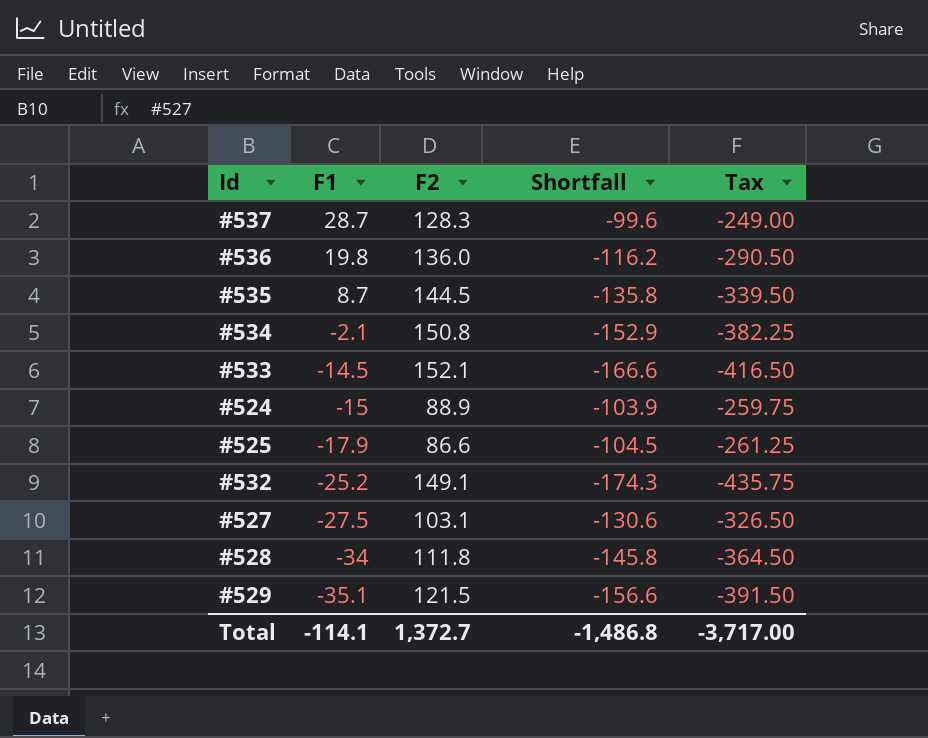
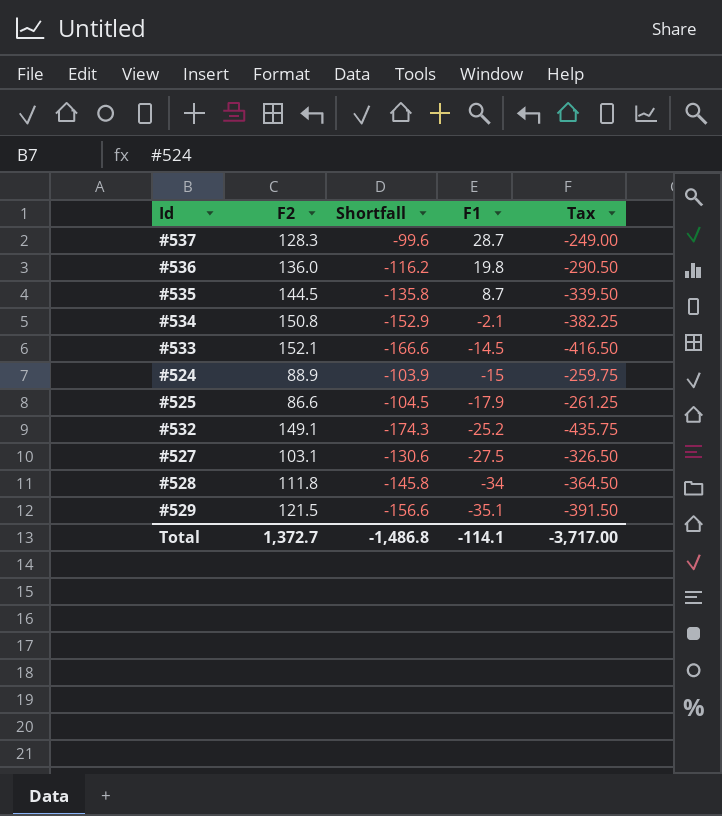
column F1 | position: 2 -> 4

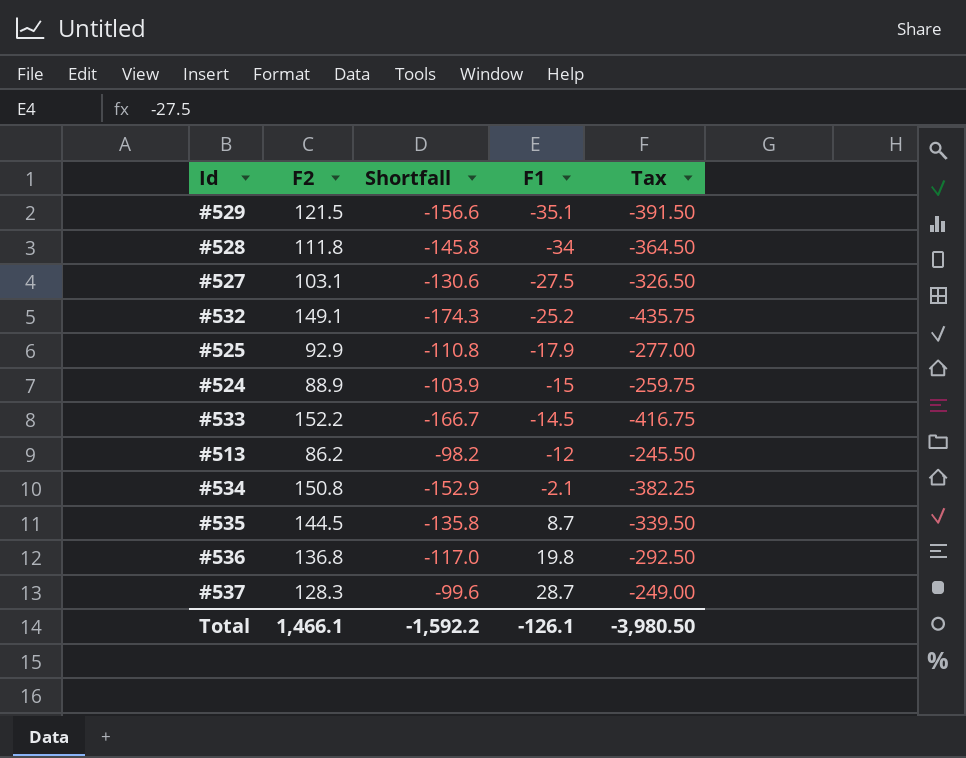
row order: F1 descending -> F1 ascending
#525 | F2: 86.6 -> 92.9
#525 | Shortfall: -104.5 -> -110.8
#525 | Tax: -261.25 -> -277.00
#533 | F2: 152.1 -> 152.2
#533 | Shortfall: -166.6 -> -166.7
#533 | Tax: -416.50 -> -416.75
row #513: none -> 86.2 | -98.2 | -12 | -245.50
#536 | F2: 136.0 -> 136.8
#536 | Shortfall: -116.2 -> -117.0
#536 | Tax: -290.50 -> -292.50
Total | F2: 1,372.7 -> 1,466.1
Total | Shortfall: -1,486.8 -> -1,592.2
Total | F1: -114.1 -> -126.1
Total | Tax: -3,717.00 -> -3,980.50

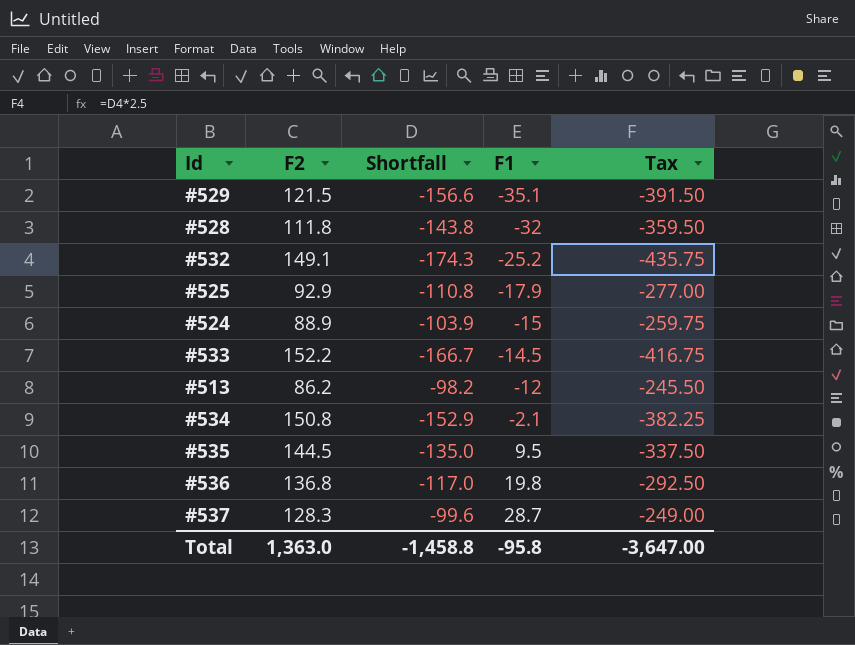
row #527: 103.1 | -130.6 | -27.5 | -326.50 -> none
#528 | Shortfall: -145.8 -> -143.8
#528 | F1: -34 -> -32
#528 | Tax: -364.50 -> -359.50
#535 | Shortfall: -135.8 -> -135.0
#535 | F1: 8.7 -> 9.5
#535 | Tax: -339.50 -> -337.50
Total | F2: 1,466.1 -> 1,363.0
Total | Shortfall: -1,592.2 -> -1,458.8
Total | F1: -126.1 -> -95.8
Total | Tax: -3,980.50 -> -3,647.00

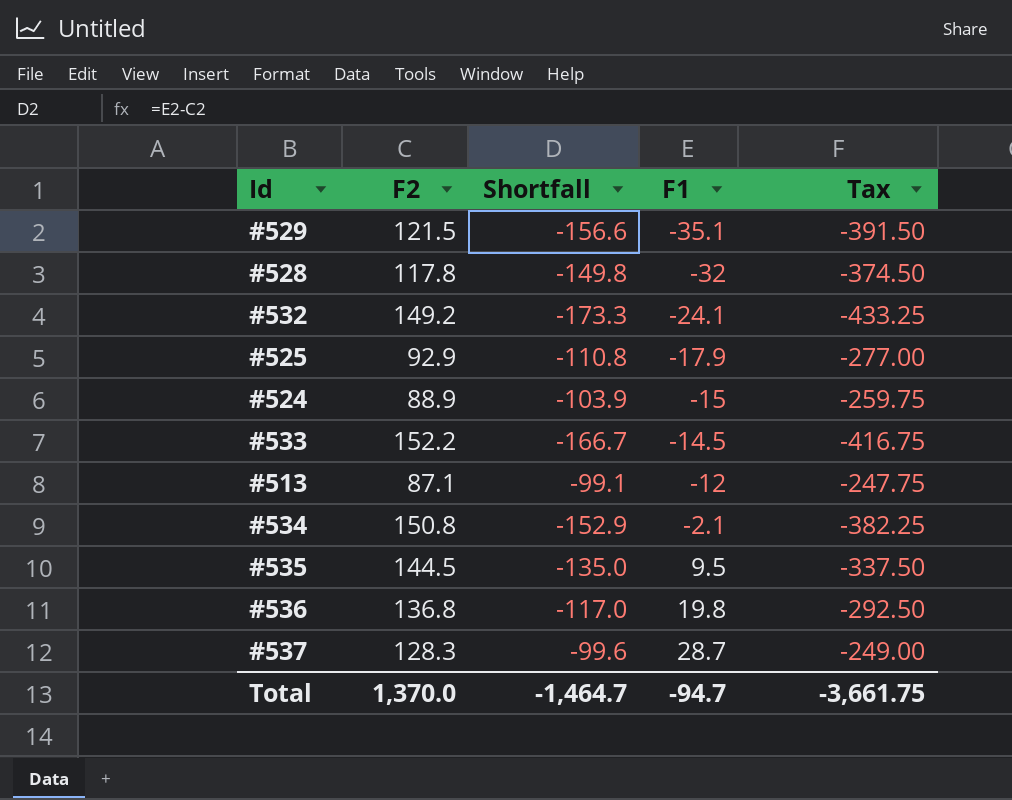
#528 | F2: 111.8 -> 117.8
#528 | Shortfall: -143.8 -> -149.8
#528 | Tax: -359.50 -> -374.50
#532 | F2: 149.1 -> 149.2
#532 | Shortfall: -174.3 -> -173.3
#532 | F1: -25.2 -> -24.1
#532 | Tax: -435.75 -> -433.25
#513 | F2: 86.2 -> 87.1
#513 | Shortfall: -98.2 -> -99.1
#513 | Tax: -245.50 -> -247.75
Total | F2: 1,363.0 -> 1,370.0
Total | Shortfall: -1,458.8 -> -1,464.7
Total | F1: -95.8 -> -94.7
Total | Tax: -3,647.00 -> -3,661.75

